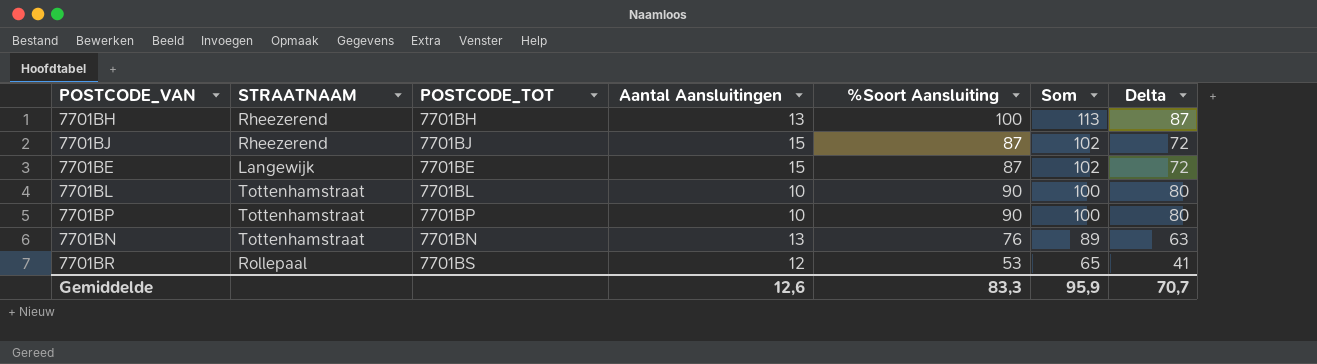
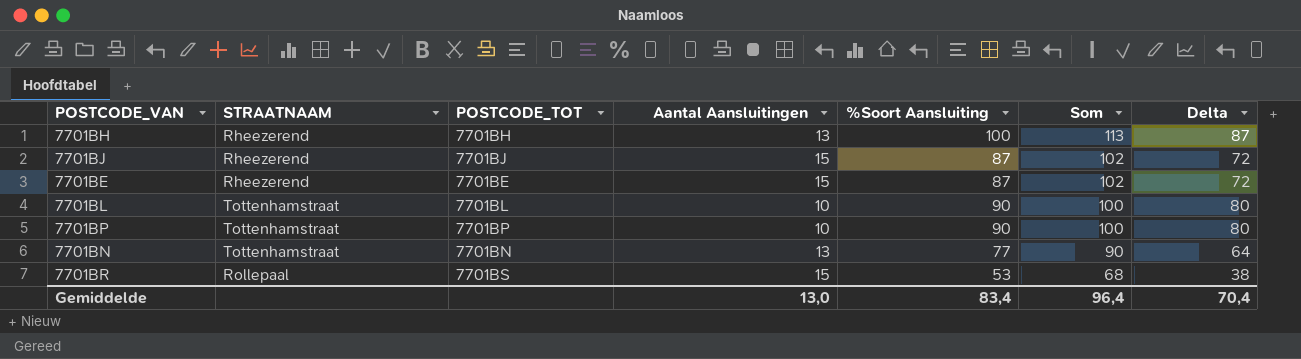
7701BE | STRAATNAAM: Langewijk -> Rheezerend
7701BN | %Soort Aansluiting: 76 -> 77
7701BN | Som: 89 -> 90
7701BN | Delta: 63 -> 64
7701BR | Aantal Aansluitingen: 12 -> 15
7701BR | Som: 65 -> 68
7701BR | Delta: 41 -> 38
Gemiddelde | Aantal Aansluitingen: 12,6 -> 13,0
Gemiddelde | %Soort Aansluiting: 83,3 -> 83,4
Gemiddelde | Som: 95,9 -> 96,4
Gemiddelde | Delta: 70,7 -> 70,4

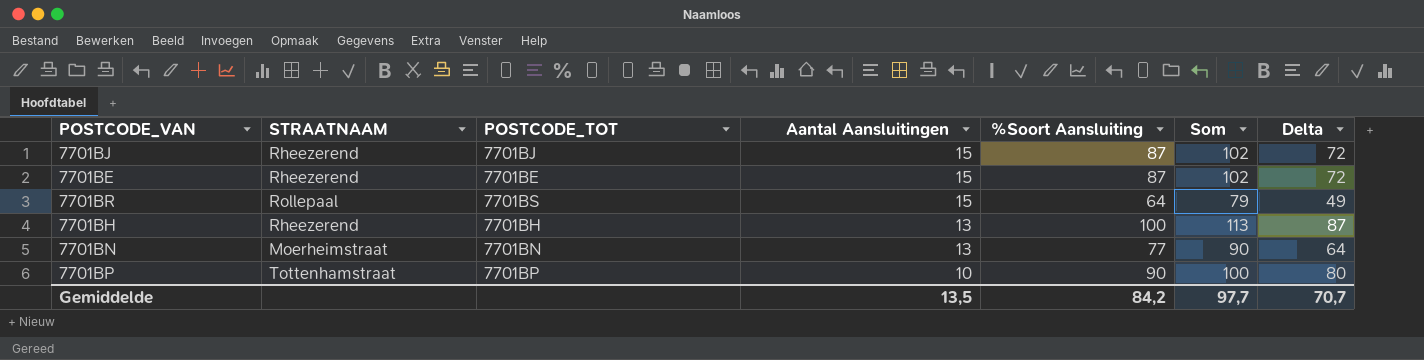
row order: Som descending -> Aantal Aansluitingen descending
row 7701BL: Tottenhamstraat | 7701BL | 10 | 90 | 100 | 80 -> none
7701BR | %Soort Aansluiting: 53 -> 64
7701BR | Som: 68 -> 79
7701BR | Delta: 38 -> 49
7701BN | STRAATNAAM: Tottenhamstraat -> Moerheimstraat
Gemiddelde | Aantal Aansluitingen: 13,0 -> 13,5
Gemiddelde | %Soort Aansluiting: 83,4 -> 84,2
Gemiddelde | Som: 96,4 -> 97,7
Gemiddelde | Delta: 70,4 -> 70,7

